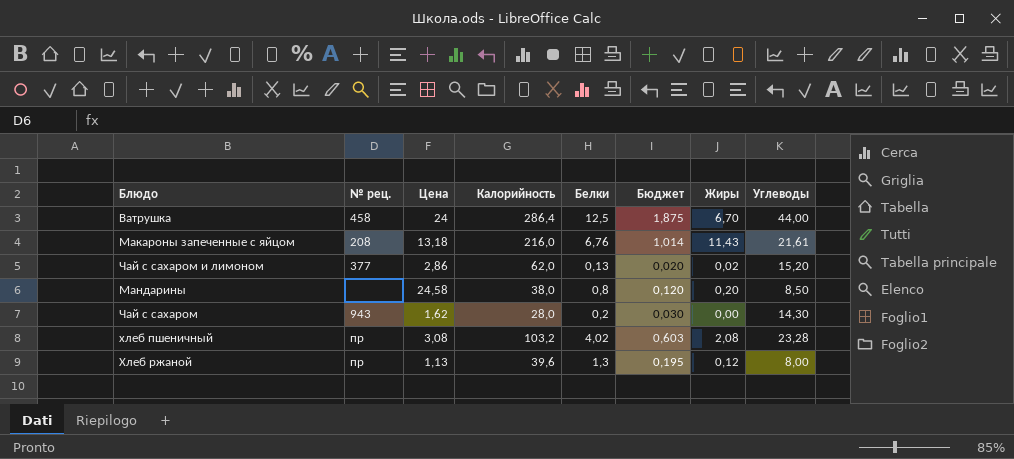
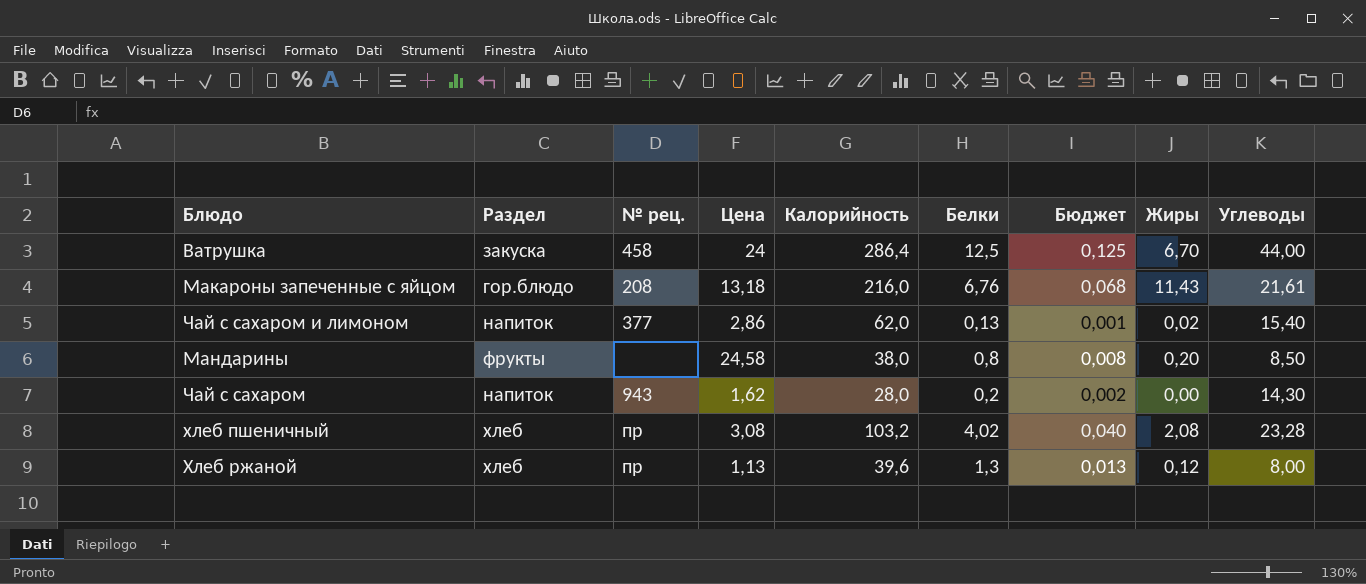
column Раздел | position: none -> 2
column Бюджет | formula: [Белки] * 0,15 -> [Белки] * 0,01
Чай с сахаром и лимоном | Углеводы: 15,20 -> 15,40

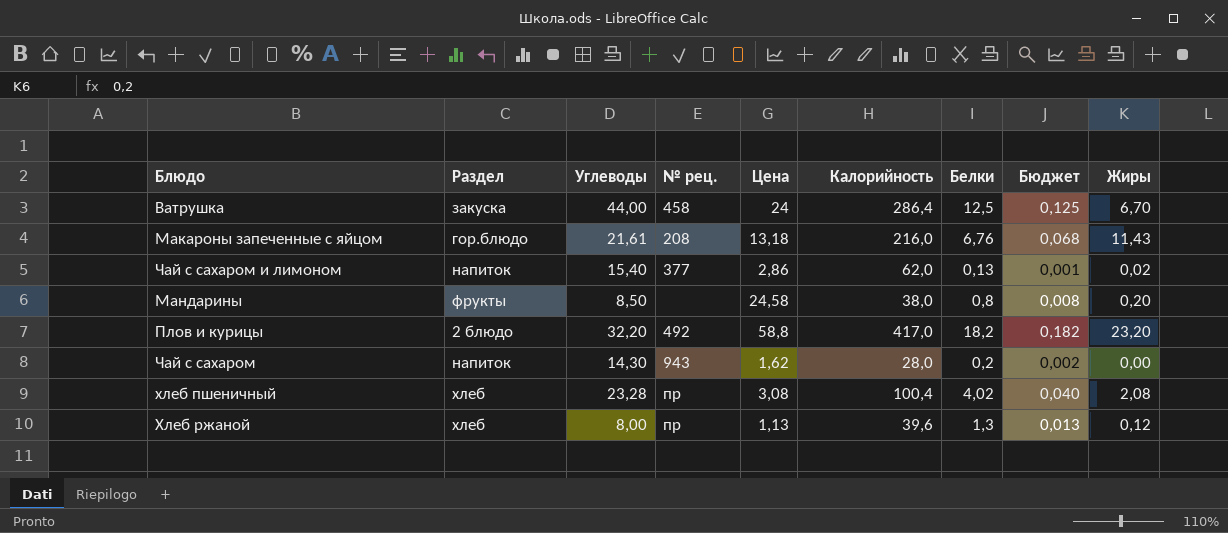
column Углеводы | position: 9 -> 3
row Плов и курицы: none -> 2 блюдо | 32,20 | 492 | 58,8 | 417,0 | 18,2 | 0,182 | 23,20
хлеб пшеничный | Калорийность: 103,2 -> 100,4

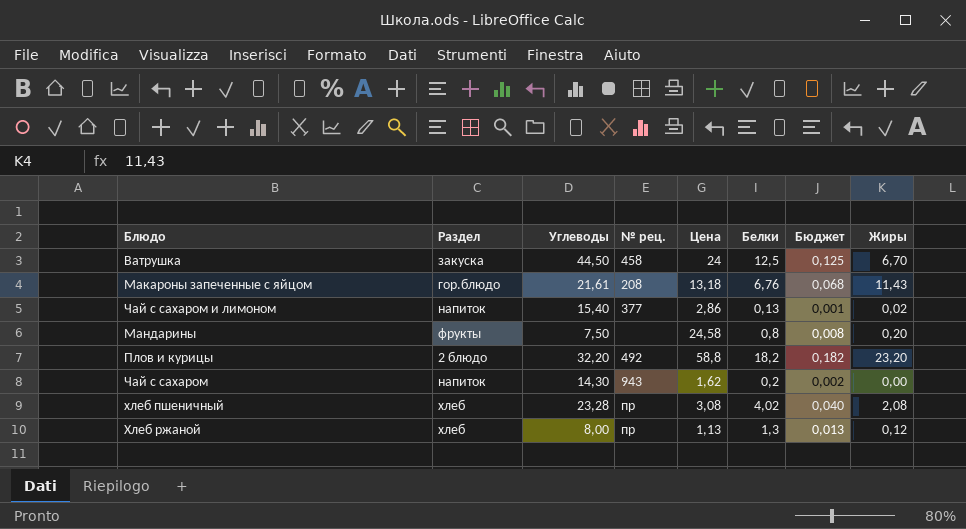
column Калорийность | position: 6 -> none
Ватрушка | Углеводы: 44,00 -> 44,50
Мандарины | Углеводы: 8,50 -> 7,50

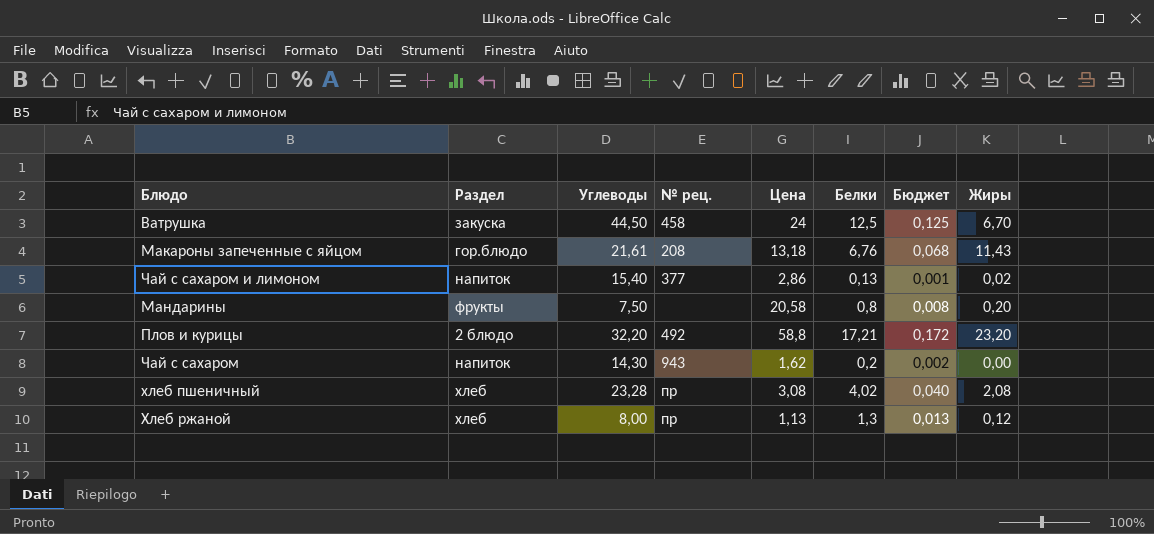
Мандарины | Цена: 24,58 -> 20,58
Плов и курицы | Белки: 18,2 -> 17,21
Плов и курицы | Бюджет: 0,182 -> 0,172

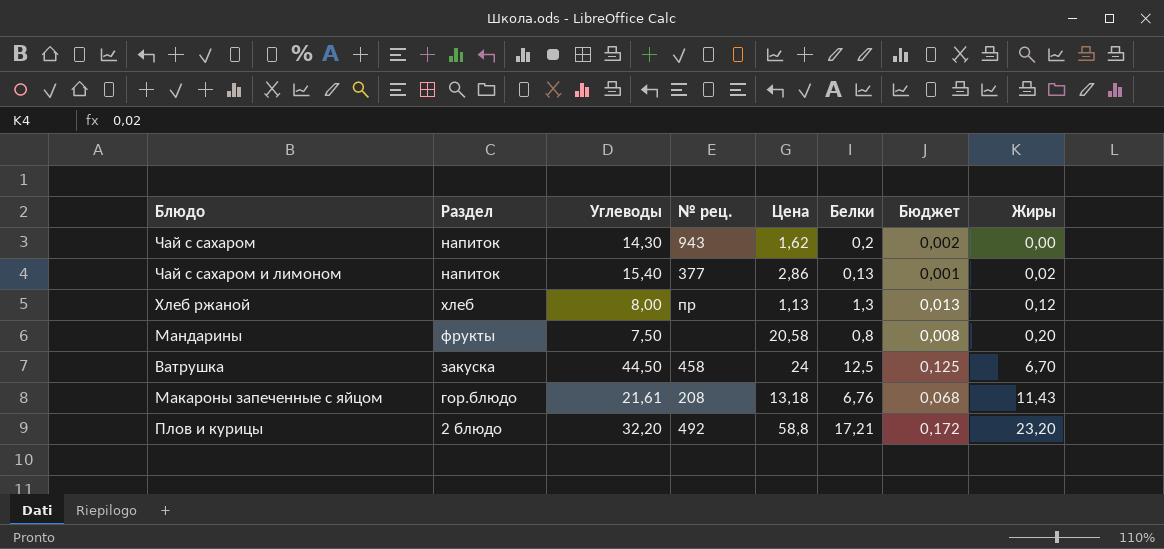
row order: none -> Жиры ascending
row хлеб пшеничный: хлеб | 23,28 | пр | 3,08 | 4,02 | 0,040 | 2,08 -> none

